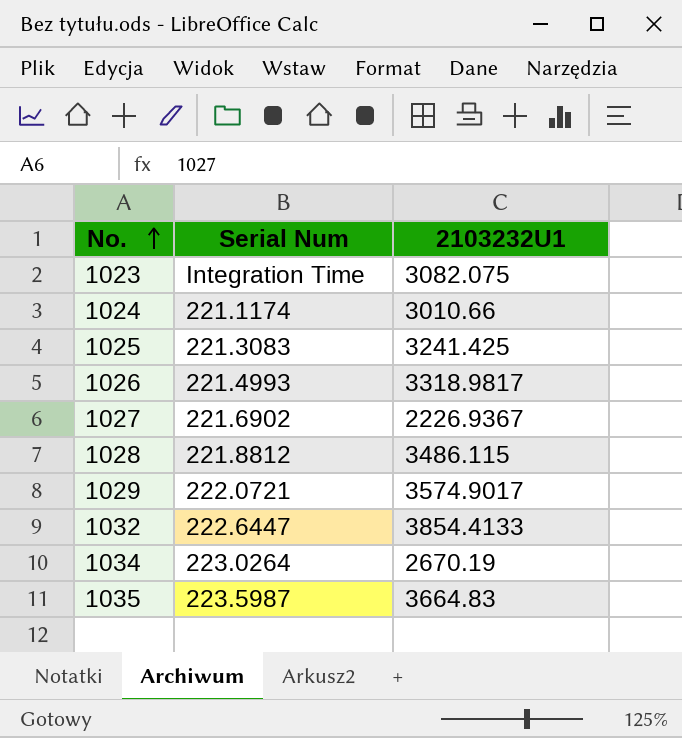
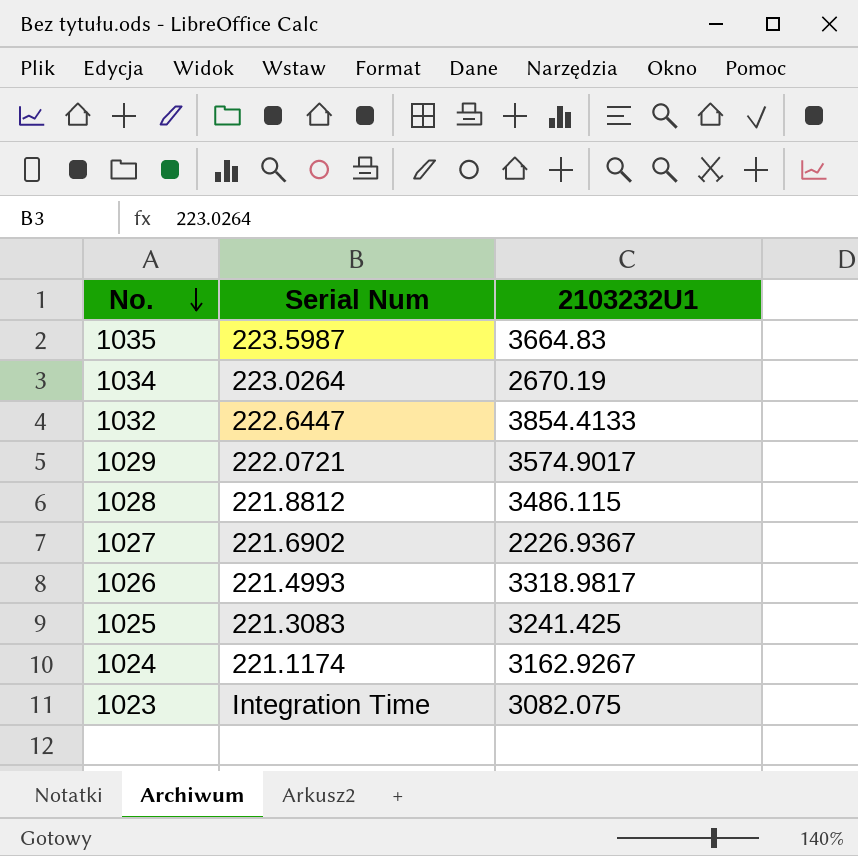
row order: No. ascending -> No. descending
1024 | 2103232U1: 3010.66 -> 3162.9267

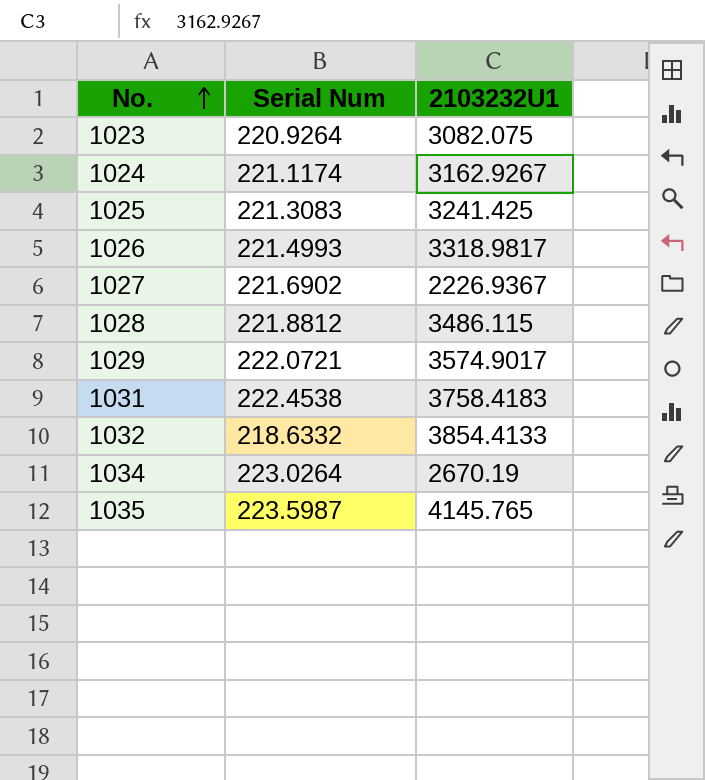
row order: No. descending -> No. ascending
1023 | Serial Num: Integration Time -> 220.9264
row 1031: none -> 222.4538 | 3758.4183
1032 | Serial Num: 222.6447 -> 218.6332
1035 | 2103232U1: 3664.83 -> 4145.765

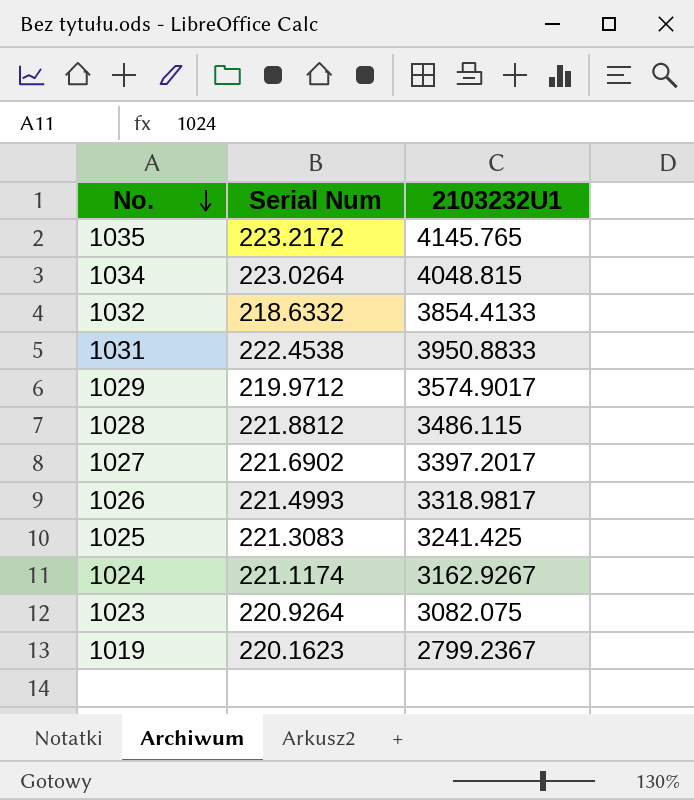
row order: No. ascending -> No. descending
1035 | Serial Num: 223.5987 -> 223.2172
1034 | 2103232U1: 2670.19 -> 4048.815
1031 | 2103232U1: 3758.4183 -> 3950.8833
1029 | Serial Num: 222.0721 -> 219.9712
1027 | 2103232U1: 2226.9367 -> 3397.2017
row 1019: none -> 220.1623 | 2799.2367

